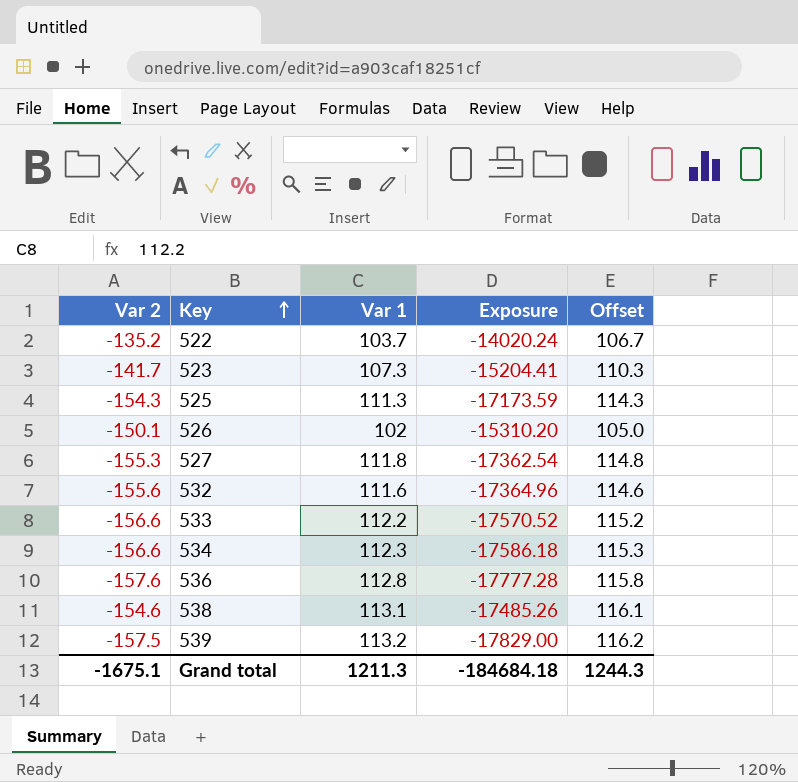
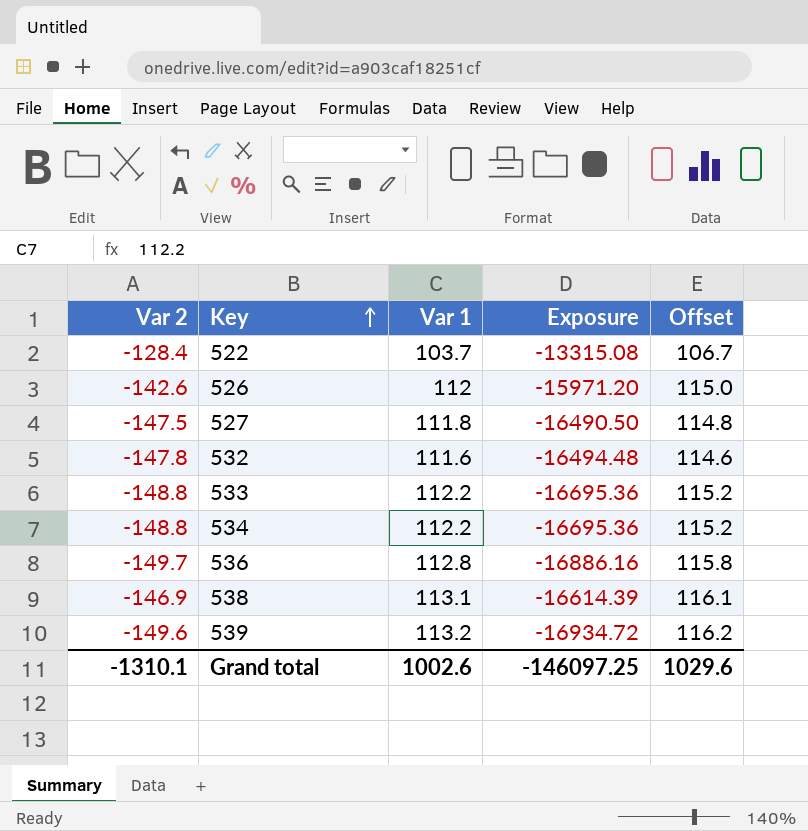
row 523: -141.7 | 107.3 | -15204.41 | 110.3 -> none
row 525: -154.3 | 111.3 | -17173.59 | 114.3 -> none
522 | Var 2: -135.2 -> -128.4
522 | Exposure: -14020.24 -> -13315.08
526 | Var 2: -150.1 -> -142.6
526 | Var 1: 102 -> 112
526 | Exposure: -15310.20 -> -15971.20
526 | Offset: 105.0 -> 115.0
527 | Var 2: -155.3 -> -147.5
527 | Exposure: -17362.54 -> -16490.50
532 | Var 2: -155.6 -> -147.8
532 | Exposure: -17364.96 -> -16494.48
533 | Var 2: -156.6 -> -148.8
533 | Exposure: -17570.52 -> -16695.36
534 | Var 2: -156.6 -> -148.8
534 | Var 1: 112.3 -> 112.2
534 | Exposure: -17586.18 -> -16695.36
534 | Offset: 115.3 -> 115.2
536 | Var 2: -157.6 -> -149.7
536 | Exposure: -17777.28 -> -16886.16
538 | Var 2: -154.6 -> -146.9
538 | Exposure: -17485.26 -> -16614.39
539 | Var 2: -157.5 -> -149.6
539 | Exposure: -17829.00 -> -16934.72
Grand total | Var 2: -1675.1 -> -1310.1
Grand total | Var 1: 1211.3 -> 1002.6
Grand total | Exposure: -184684.18 -> -146097.25
Grand total | Offset: 1244.3 -> 1029.6

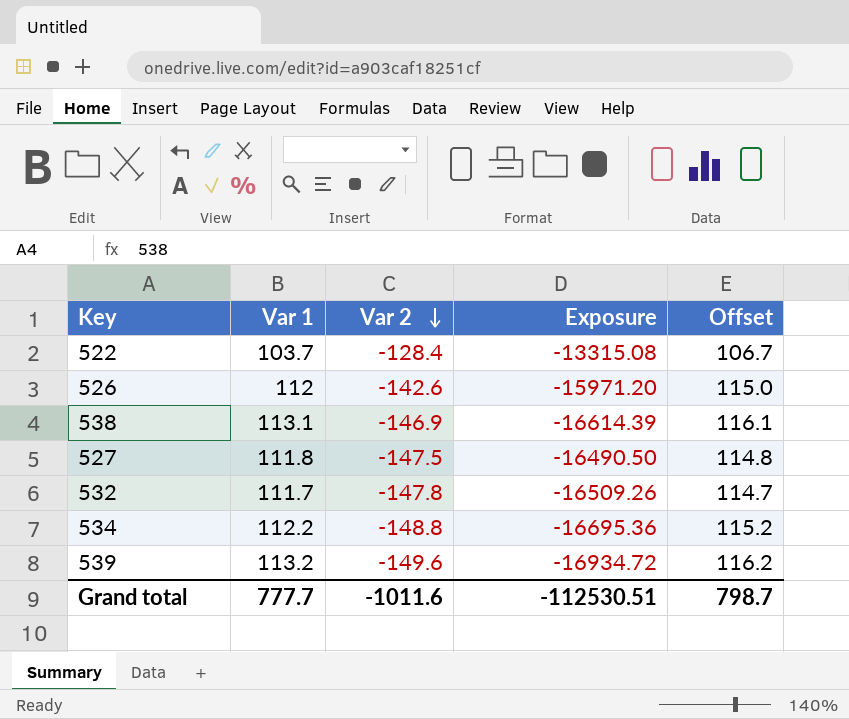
row order: Key ascending -> Var 2 descending
column Var 2 | position: 1 -> 3
row 533: -148.8 | 112.2 | -16695.36 | 115.2 -> none
row 536: -149.7 | 112.8 | -16886.16 | 115.8 -> none
532 | Var 1: 111.6 -> 111.7
532 | Exposure: -16494.48 -> -16509.26
532 | Offset: 114.6 -> 114.7
Grand total | Var 1: 1002.6 -> 777.7
Grand total | Var 2: -1310.1 -> -1011.6
Grand total | Exposure: -146097.25 -> -112530.51
Grand total | Offset: 1029.6 -> 798.7

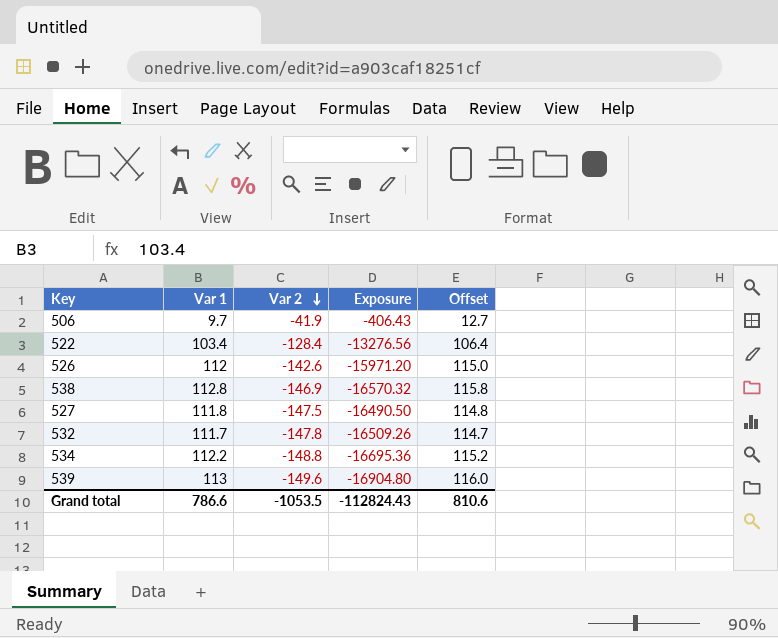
row 506: none -> 9.7 | -41.9 | -406.43 | 12.7
522 | Var 1: 103.7 -> 103.4
522 | Exposure: -13315.08 -> -13276.56
522 | Offset: 106.7 -> 106.4
538 | Var 1: 113.1 -> 112.8
538 | Exposure: -16614.39 -> -16570.32
538 | Offset: 116.1 -> 115.8
539 | Var 1: 113.2 -> 113
539 | Exposure: -16934.72 -> -16904.80
539 | Offset: 116.2 -> 116.0
Grand total | Var 1: 777.7 -> 786.6
Grand total | Var 2: -1011.6 -> -1053.5
Grand total | Exposure: -112530.51 -> -112824.43
Grand total | Offset: 798.7 -> 810.6

